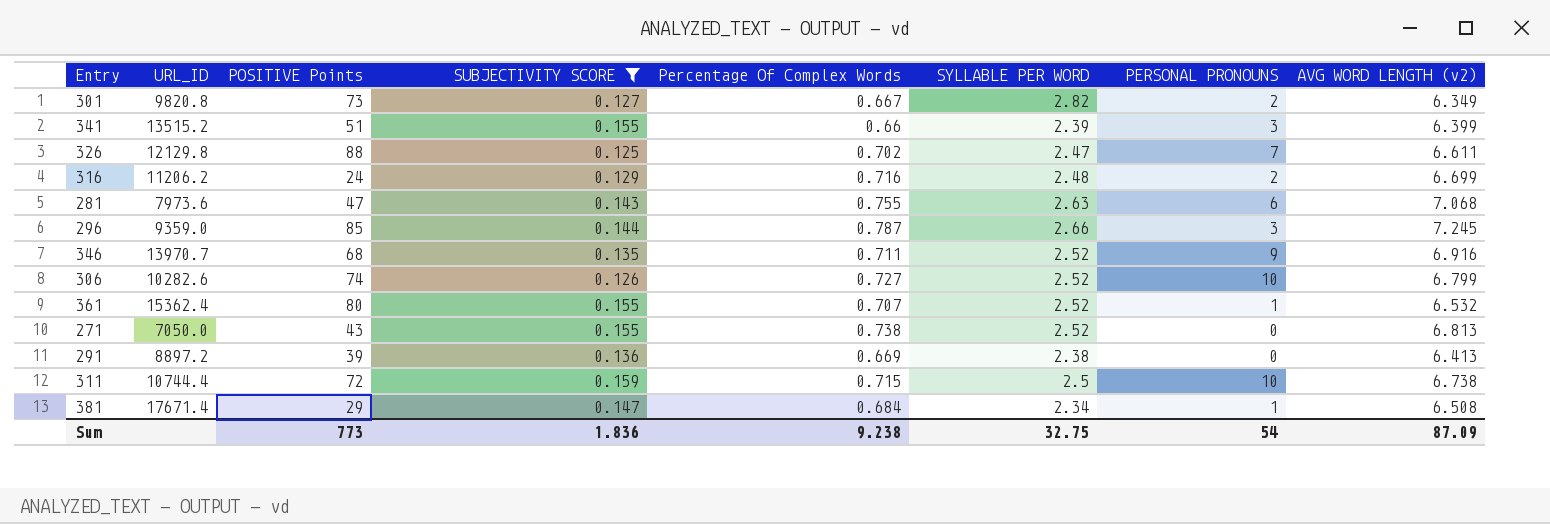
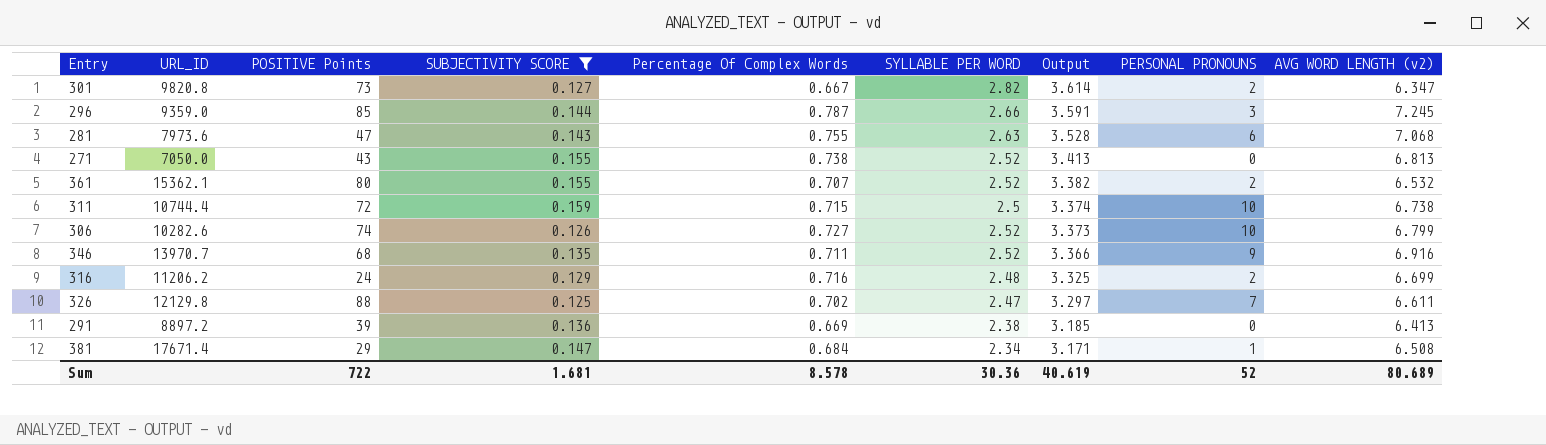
row order: none -> Output descending
column Output | formula: none -> [SUBJECTIVITY SCORE] + [Percentage Of Complex Words] + [SYLLABLE PER WORD]
row 341: 13515.2 | 51 | 0.155 | 0.66 | 2.39 | 3 | 6.399 -> none
301 | AVG WORD LENGTH (v2): 6.349 -> 6.347
361 | URL_ID: 15362.4 -> 15362.1
361 | PERSONAL PRONOUNS: 1 -> 2
Sum | POSITIVE Points: 773 -> 722
Sum | SUBJECTIVITY SCORE: 1.836 -> 1.681
Sum | Percentage Of Complex Words: 9.238 -> 8.578
Sum | SYLLABLE PER WORD: 32.75 -> 30.36
Sum | PERSONAL PRONOUNS: 54 -> 52
Sum | AVG WORD LENGTH (v2): 87.09 -> 80.689

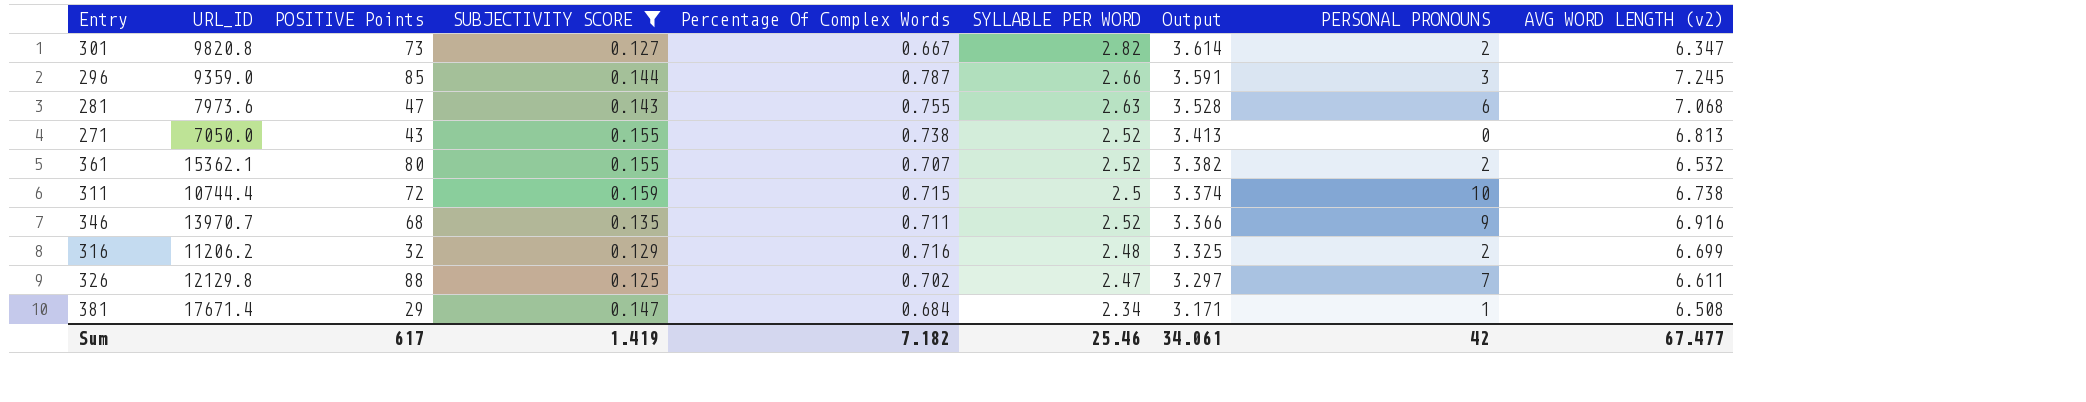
row 306: 10282.6 | 74 | 0.126 | 0.727 | 2.52 | 3.373 | 10 | 6.799 -> none
row 291: 8897.2 | 39 | 0.136 | 0.669 | 2.38 | 3.185 | 0 | 6.413 -> none
316 | POSITIVE Points: 24 -> 32
Sum | POSITIVE Points: 722 -> 617
Sum | SUBJECTIVITY SCORE: 1.681 -> 1.419
Sum | Percentage Of Complex Words: 8.578 -> 7.182
Sum | SYLLABLE PER WORD: 30.36 -> 25.46
Sum | Output: 40.619 -> 34.061
Sum | PERSONAL PRONOUNS: 52 -> 42
Sum | AVG WORD LENGTH (v2): 80.689 -> 67.477

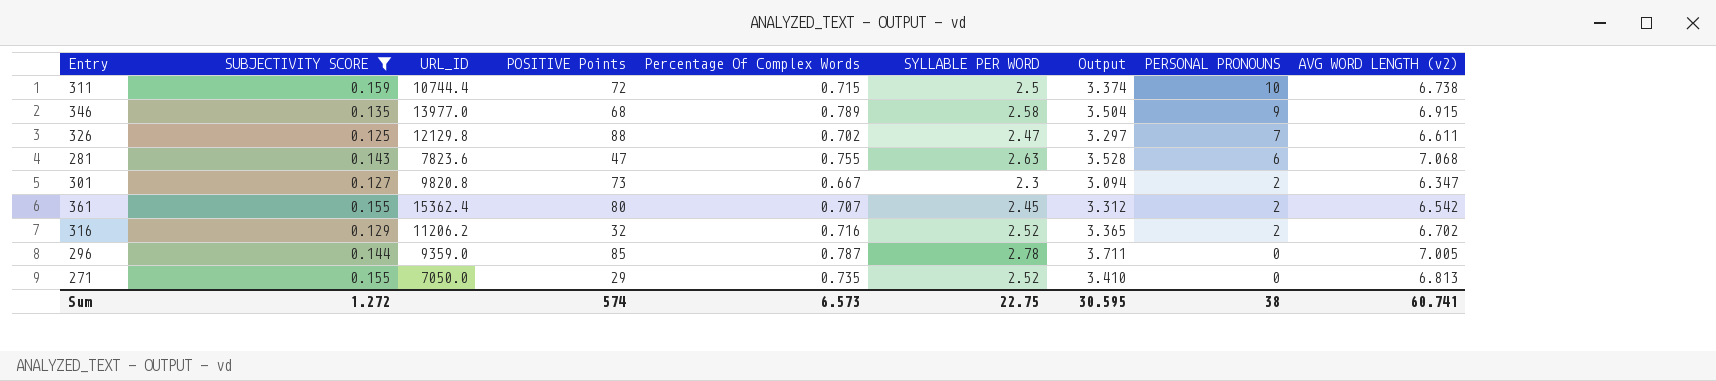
row order: Output descending -> PERSONAL PRONOUNS descending
column SUBJECTIVITY SCORE | position: 4 -> 2
row 381: 17671.4 | 29 | 0.147 | 0.684 | 2.34 | 3.171 | 1 | 6.508 -> none
346 | URL_ID: 13970.7 -> 13977.0
346 | Percentage Of Complex Words: 0.711 -> 0.789
346 | SYLLABLE PER WORD: 2.52 -> 2.58
346 | Output: 3.366 -> 3.504
346 | AVG WORD LENGTH (v2): 6.916 -> 6.915
281 | URL_ID: 7973.6 -> 7823.6
301 | SYLLABLE PER WORD: 2.82 -> 2.3
301 | Output: 3.614 -> 3.094
361 | URL_ID: 15362.1 -> 15362.4
361 | SYLLABLE PER WORD: 2.52 -> 2.45
361 | Output: 3.382 -> 3.312
361 | AVG WORD LENGTH (v2): 6.532 -> 6.542
316 | SYLLABLE PER WORD: 2.48 -> 2.52
316 | Output: 3.325 -> 3.365
316 | AVG WORD LENGTH (v2): 6.699 -> 6.702
296 | SYLLABLE PER WORD: 2.66 -> 2.78
296 | Output: 3.591 -> 3.711
296 | PERSONAL PRONOUNS: 3 -> 0
296 | AVG WORD LENGTH (v2): 7.245 -> 7.005
271 | POSITIVE Points: 43 -> 29
271 | Percentage Of Complex Words: 0.738 -> 0.735
271 | Output: 3.413 -> 3.410
Sum | SUBJECTIVITY SCORE: 1.419 -> 1.272
Sum | POSITIVE Points: 617 -> 574
Sum | Percentage Of Complex Words: 7.182 -> 6.573
Sum | SYLLABLE PER WORD: 25.46 -> 22.75
Sum | Output: 34.061 -> 30.595
Sum | PERSONAL PRONOUNS: 42 -> 38
Sum | AVG WORD LENGTH (v2): 67.477 -> 60.741

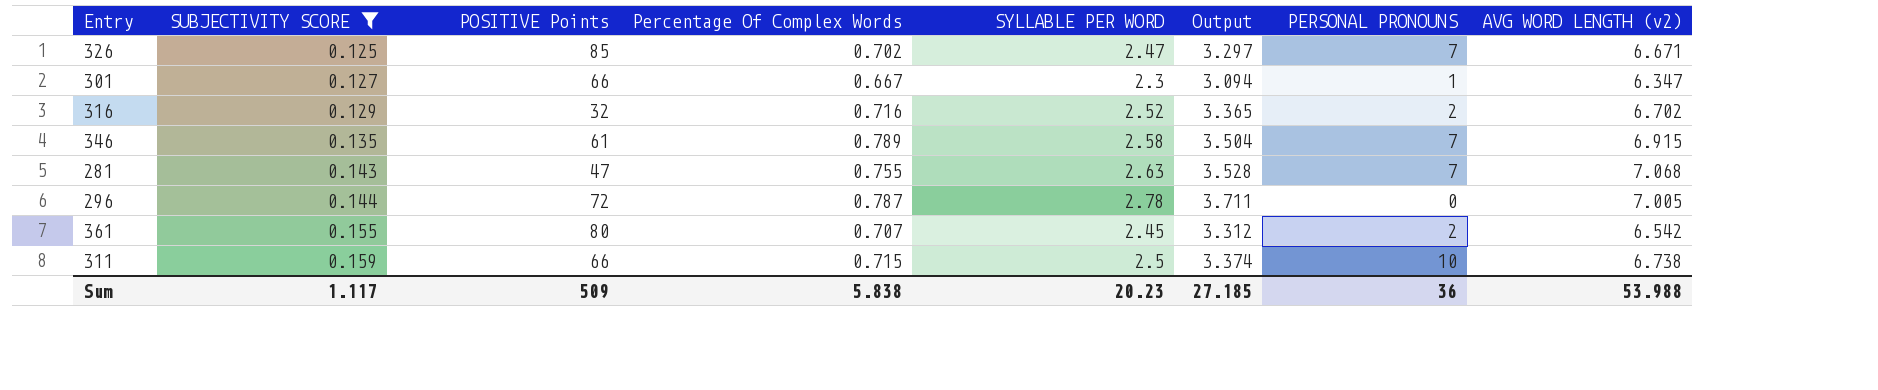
row order: PERSONAL PRONOUNS descending -> SUBJECTIVITY SCORE ascending
column URL_ID | position: 3 -> none
row 271: 0.155 | 7050.0 | 29 | 0.735 | 2.52 | 3.410 | 0 | 6.813 -> none
326 | POSITIVE Points: 88 -> 85
326 | AVG WORD LENGTH (v2): 6.611 -> 6.671
301 | POSITIVE Points: 73 -> 66
301 | PERSONAL PRONOUNS: 2 -> 1
346 | POSITIVE Points: 68 -> 61
346 | PERSONAL PRONOUNS: 9 -> 7
281 | PERSONAL PRONOUNS: 6 -> 7
296 | POSITIVE Points: 85 -> 72
311 | POSITIVE Points: 72 -> 66
Sum | SUBJECTIVITY SCORE: 1.272 -> 1.117
Sum | POSITIVE Points: 574 -> 509
Sum | Percentage Of Complex Words: 6.573 -> 5.838
Sum | SYLLABLE PER WORD: 22.75 -> 20.23
Sum | Output: 30.595 -> 27.185
Sum | PERSONAL PRONOUNS: 38 -> 36
Sum | AVG WORD LENGTH (v2): 60.741 -> 53.988

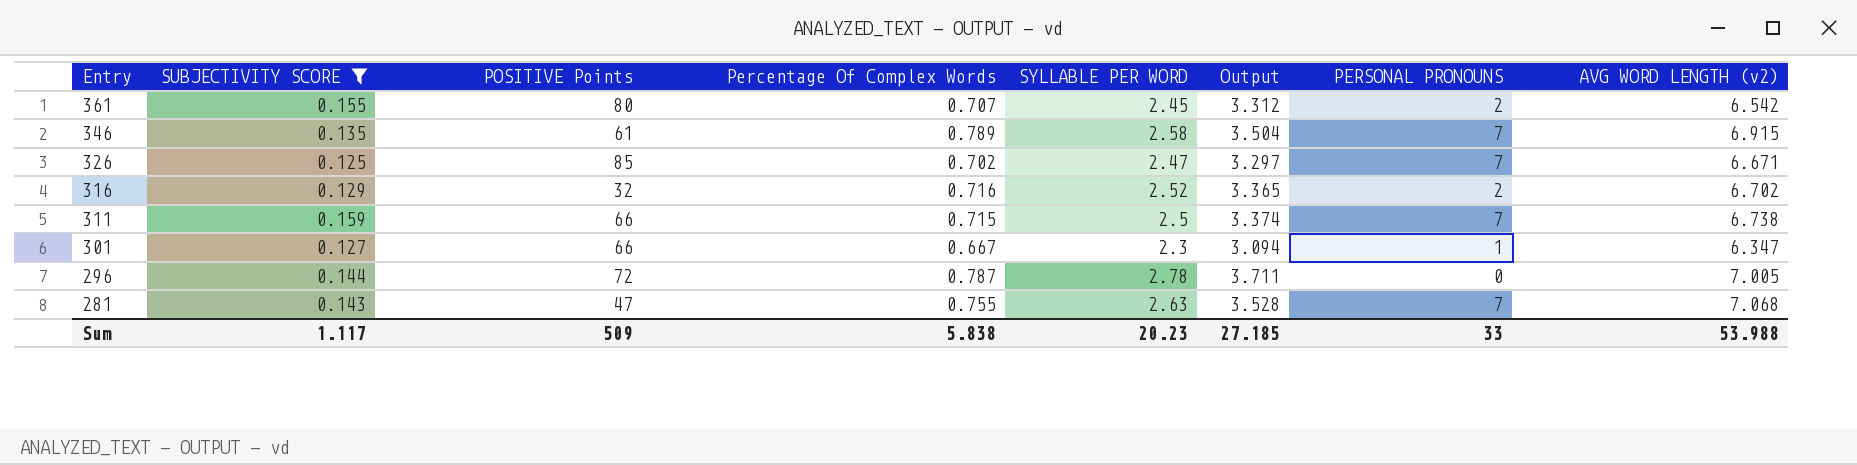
row order: SUBJECTIVITY SCORE ascending -> Entry descending
311 | PERSONAL PRONOUNS: 10 -> 7
Sum | PERSONAL PRONOUNS: 36 -> 33

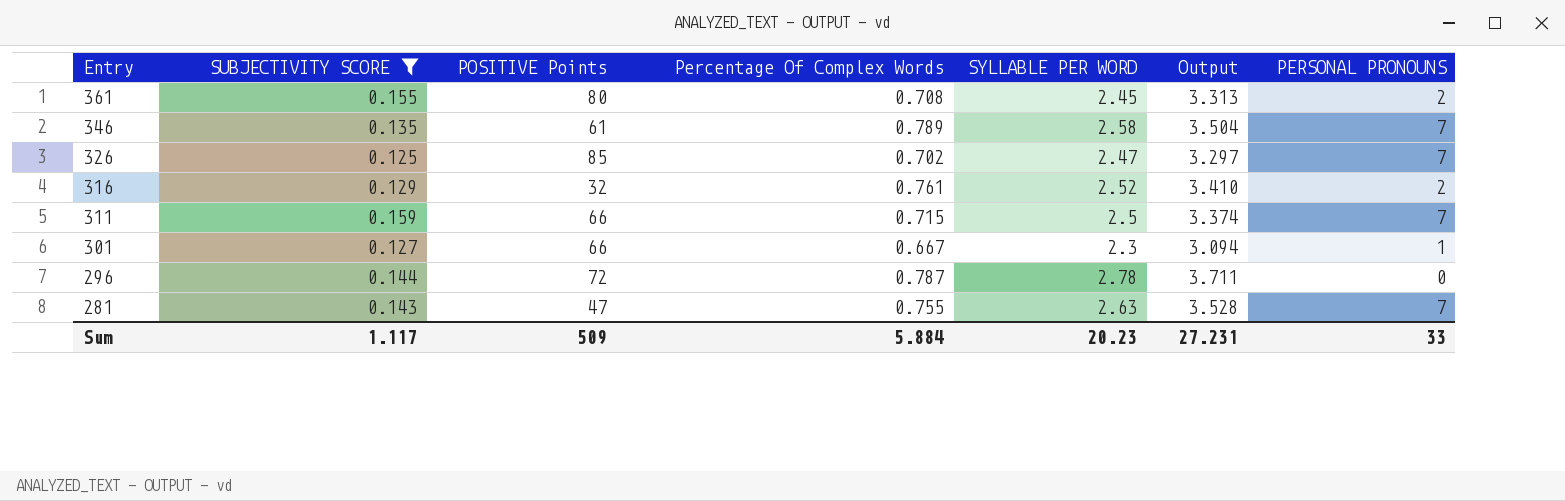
column AVG WORD LENGTH (v2) | position: 8 -> none
361 | Percentage Of Complex Words: 0.707 -> 0.708
361 | Output: 3.312 -> 3.313
316 | Percentage Of Complex Words: 0.716 -> 0.761
316 | Output: 3.365 -> 3.410
Sum | Percentage Of Complex Words: 5.838 -> 5.884
Sum | Output: 27.185 -> 27.231

